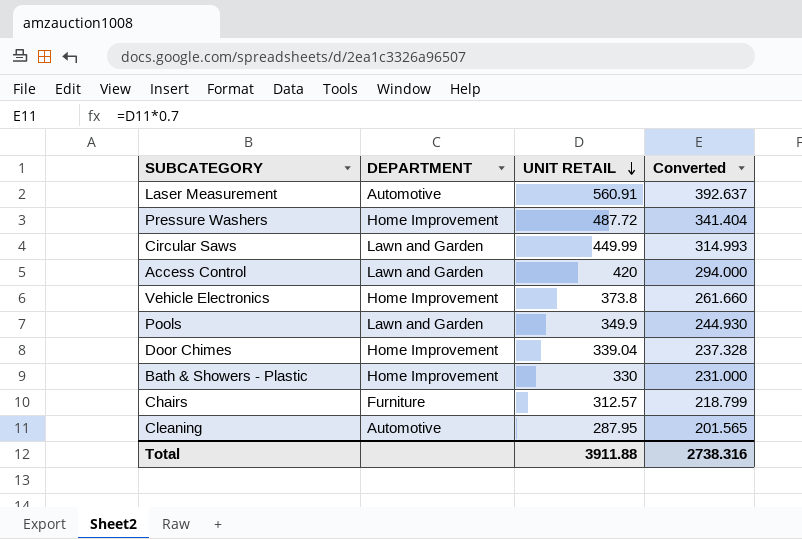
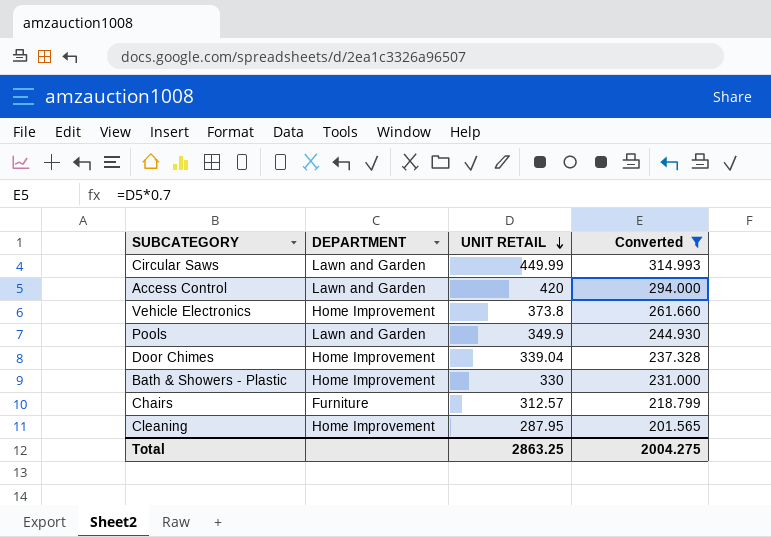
filter: none -> Converted <= 314.993
Cleaning | DEPARTMENT: Automotive -> Home Improvement
Total | UNIT RETAIL: 3911.88 -> 2863.25
Total | Converted: 2738.316 -> 2004.275

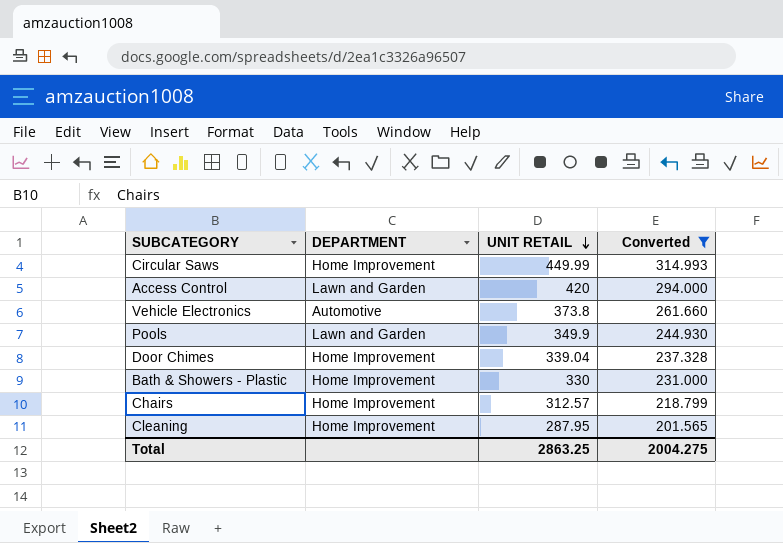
Circular Saws | DEPARTMENT: Lawn and Garden -> Home Improvement
Vehicle Electronics | DEPARTMENT: Home Improvement -> Automotive
Chairs | DEPARTMENT: Furniture -> Home Improvement

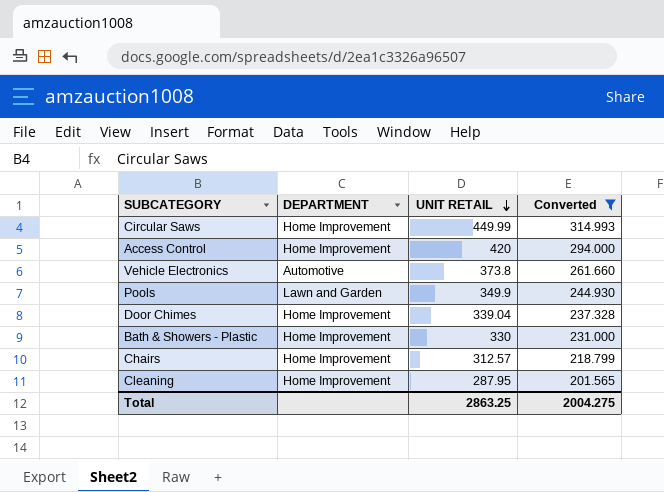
Access Control | DEPARTMENT: Lawn and Garden -> Home Improvement

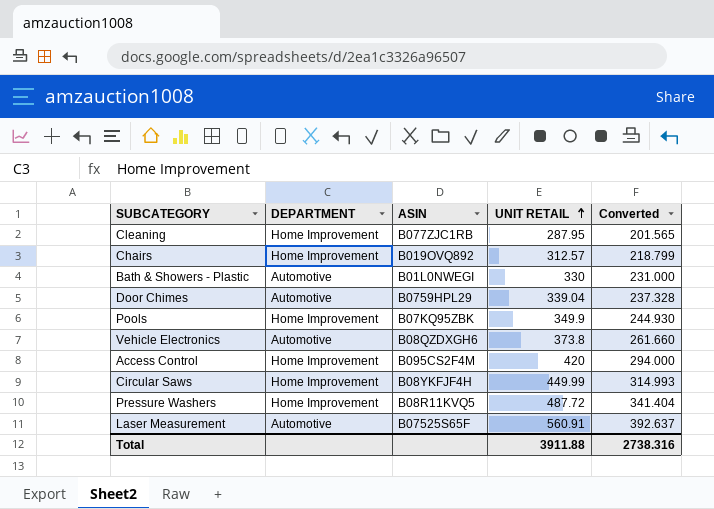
filter: Converted <= 314.993 -> none
row order: UNIT RETAIL descending -> UNIT RETAIL ascending
column ASIN | position: none -> 3
Bath & Showers - Plastic | DEPARTMENT: Home Improvement -> Automotive
Door Chimes | DEPARTMENT: Home Improvement -> Automotive
Pools | DEPARTMENT: Lawn and Garden -> Home Improvement
Total | UNIT RETAIL: 2863.25 -> 3911.88
Total | Converted: 2004.275 -> 2738.316

